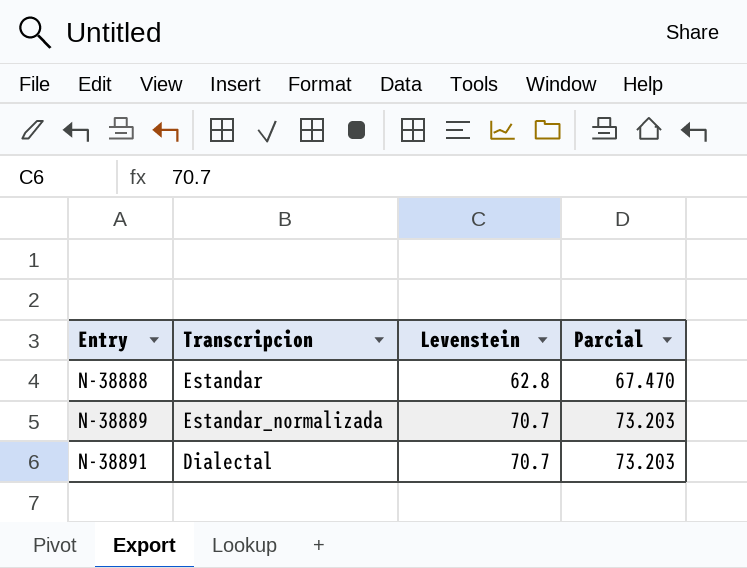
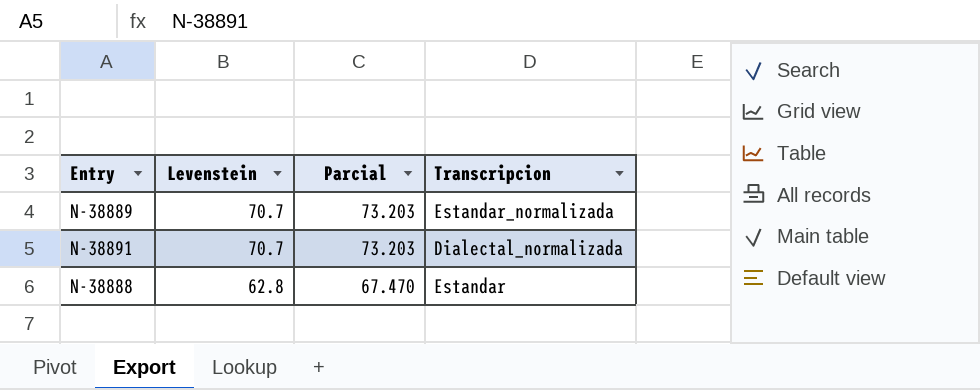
row order: Entry ascending -> Levenstein descending
column Transcripcion | position: 2 -> 4
N-38891 | Transcripcion: Dialectal -> Dialectal_normalizada

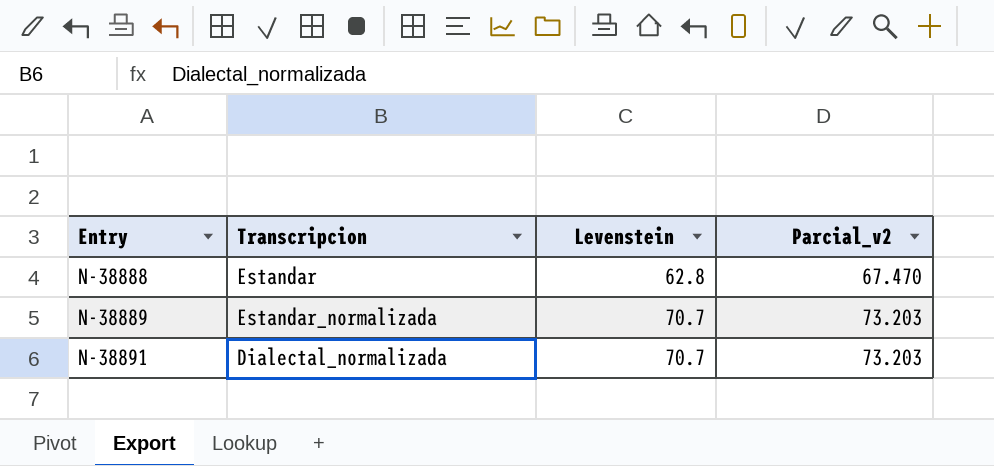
row order: Levenstein descending -> Entry ascending
column Transcripcion | position: 4 -> 2
column name: Parcial -> Parcial_v2

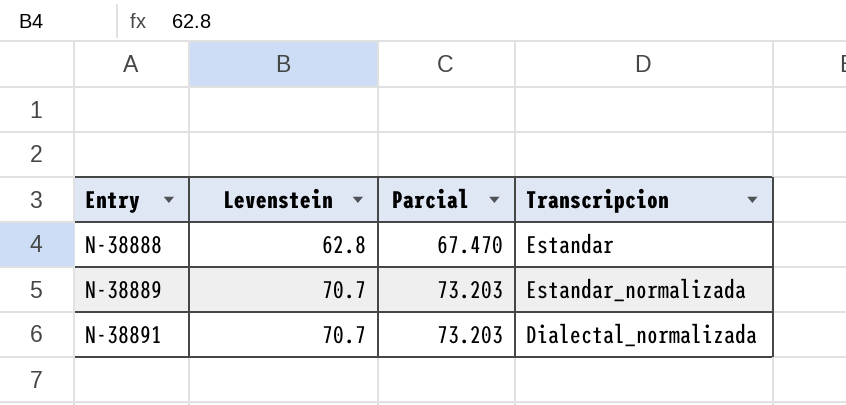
column name: Parcial_v2 -> Parcial
column Transcripcion | position: 2 -> 4

